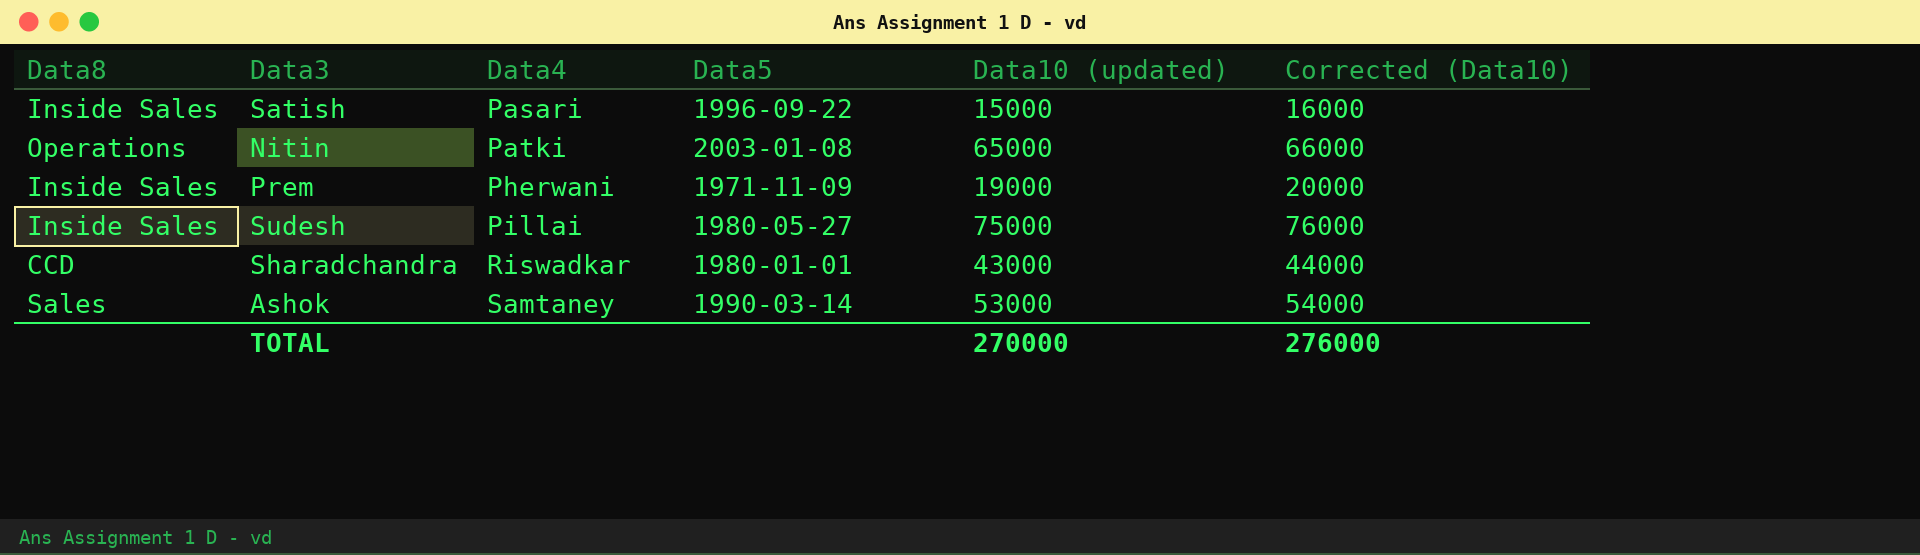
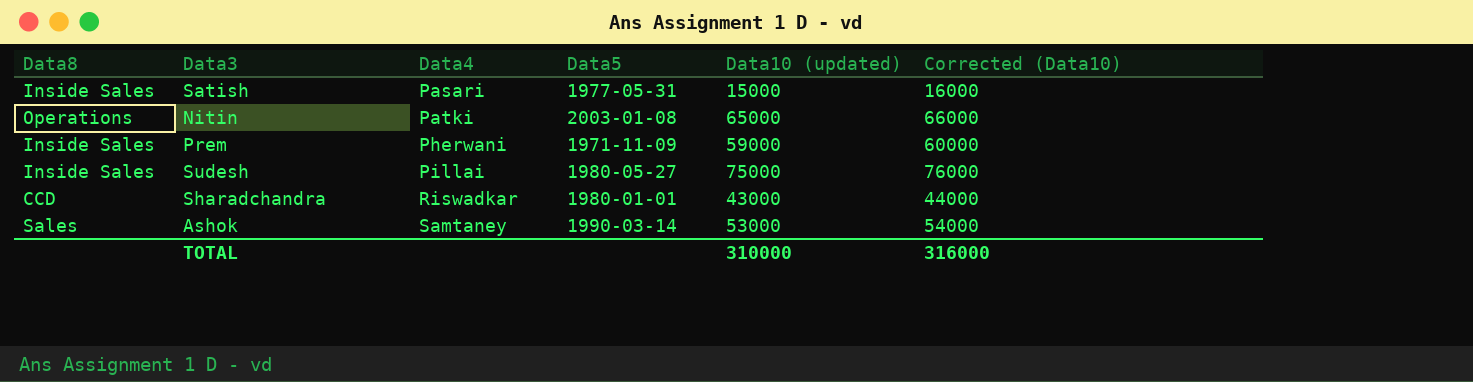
Satish | Data5: 1996-09-22 -> 1977-05-31
Prem | Data10 (updated): 19000 -> 59000
Prem | Corrected (Data10): 20000 -> 60000
TOTAL | Data10 (updated): 270000 -> 310000
TOTAL | Corrected (Data10): 276000 -> 316000

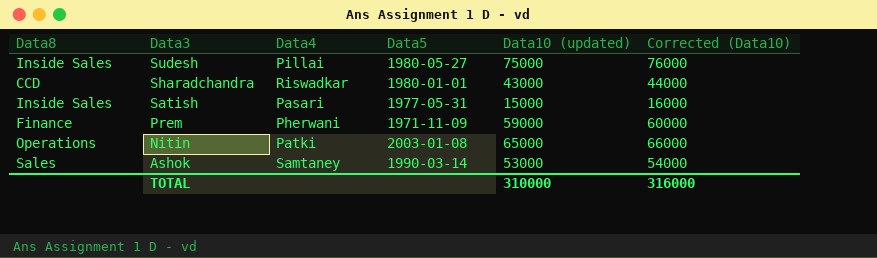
row order: Data4 ascending -> Data3 descending
Prem | Data8: Inside Sales -> Finance

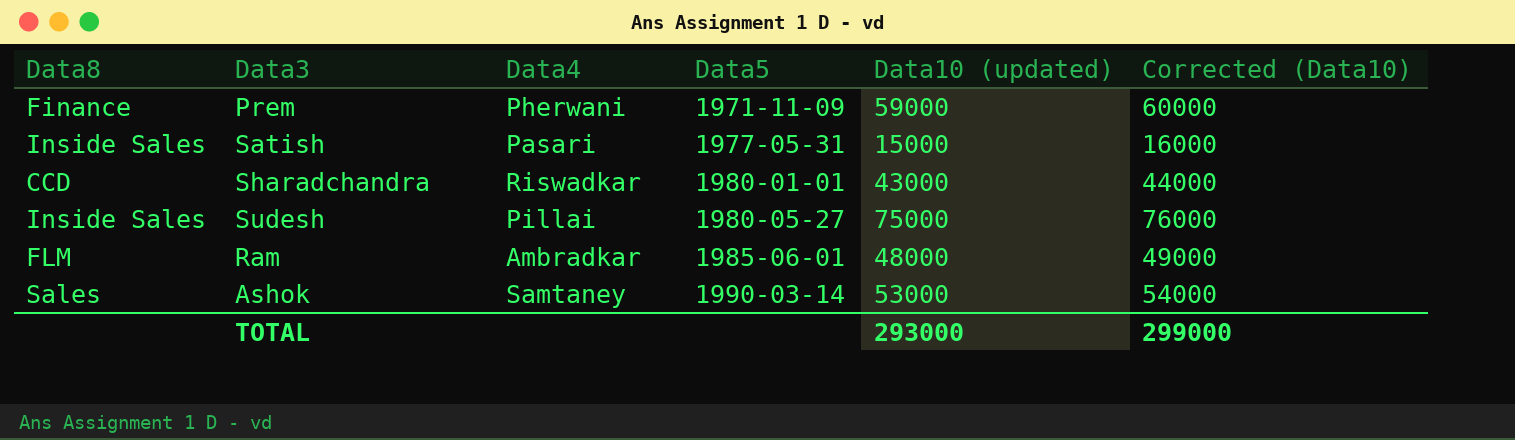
row order: Data3 descending -> Data5 ascending
row Nitin: Operations | Patki | 2003-01-08 | 65000 | 66000 -> none
row Ram: none -> FLM | Ambradkar | 1985-06-01 | 48000 | 49000
TOTAL | Data10 (updated): 310000 -> 293000
TOTAL | Corrected (Data10): 316000 -> 299000

